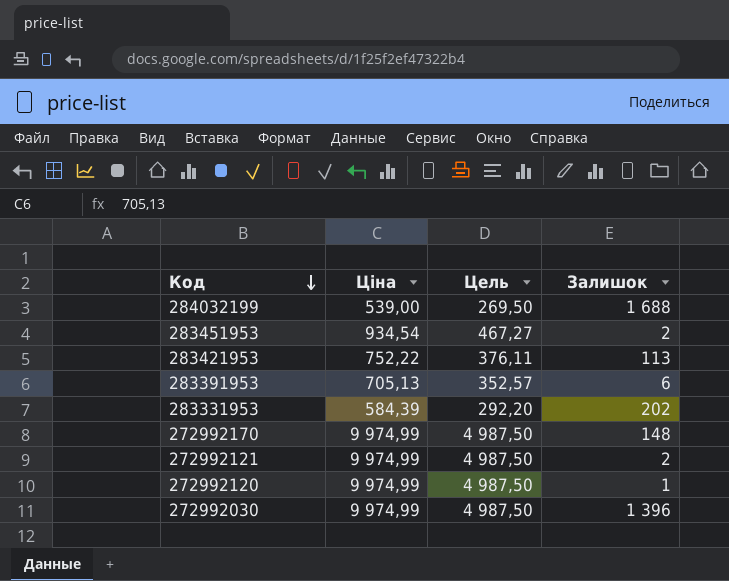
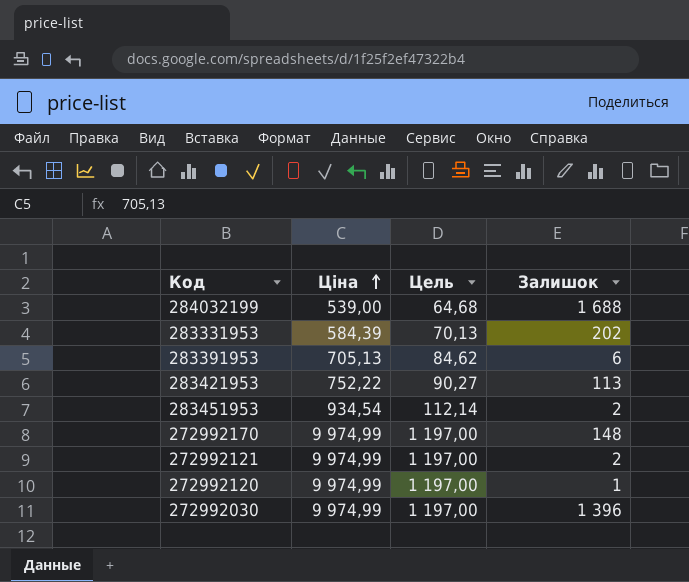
row order: Код descending -> Ціна ascending
column Цель | formula: [Ціна] * 0,5 -> [Ціна] * 0,12

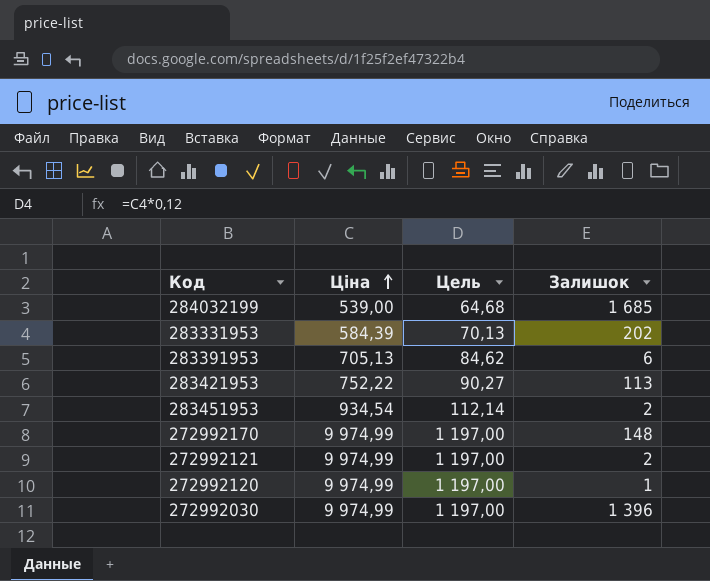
284032199 | Залишок: 1 688 -> 1 685

